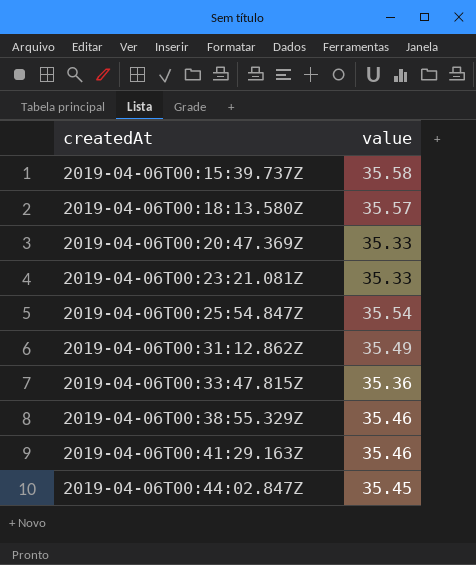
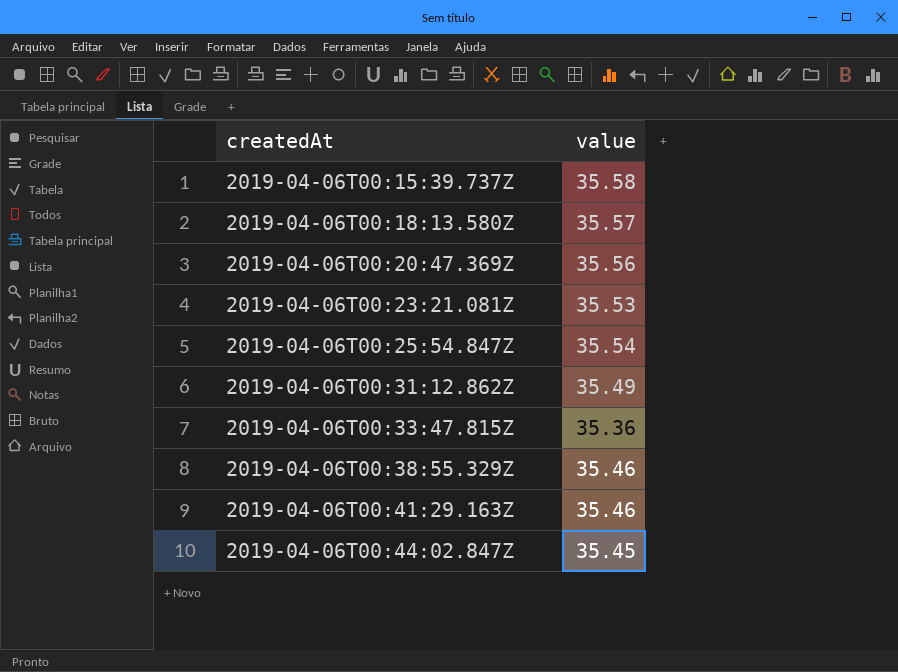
2019-04-06T00:20:47.369Z | value: 35.33 -> 35.56
2019-04-06T00:23:21.081Z | value: 35.33 -> 35.53

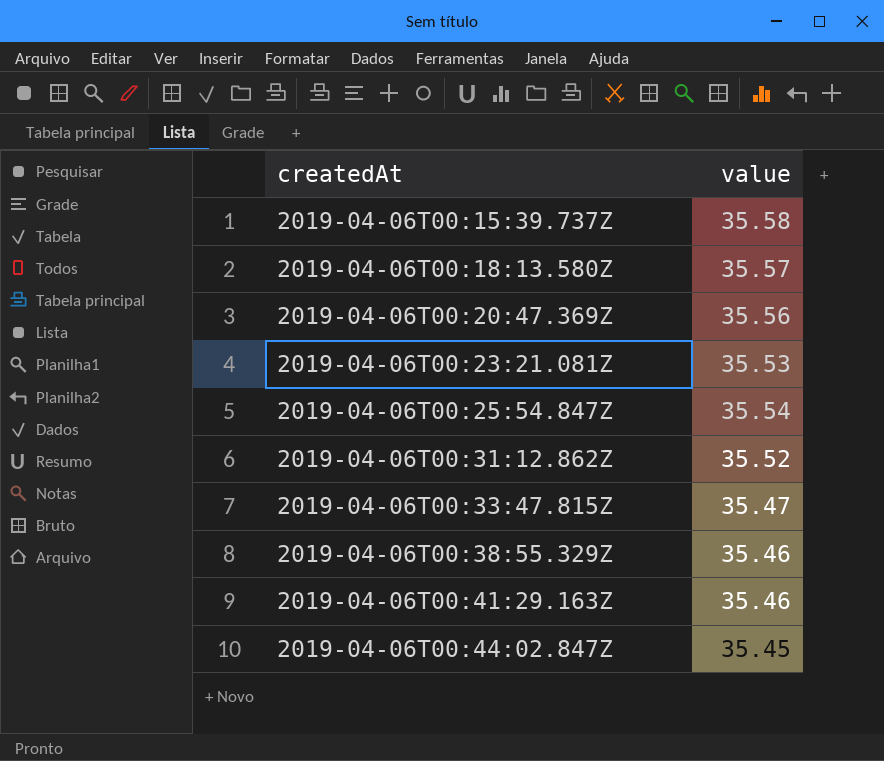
2019-04-06T00:31:12.862Z | value: 35.49 -> 35.52
2019-04-06T00:33:47.815Z | value: 35.36 -> 35.47

